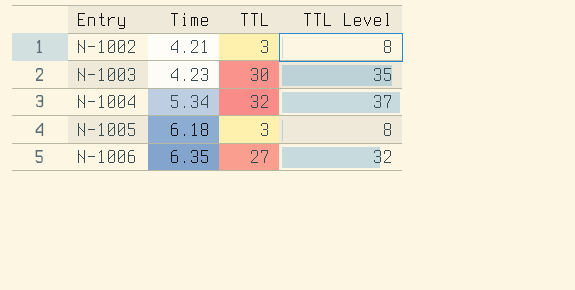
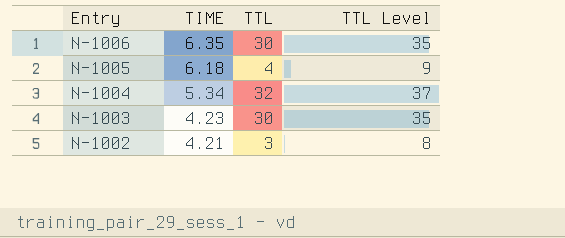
row order: Entry ascending -> Entry descending
column name: Time -> TIME
N-1006 | TTL: 27 -> 30
N-1006 | TTL Level: 32 -> 35
N-1005 | TTL: 3 -> 4
N-1005 | TTL Level: 8 -> 9

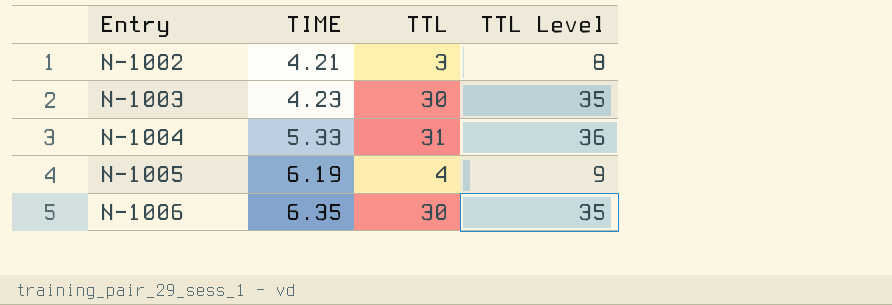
row order: Entry descending -> Entry ascending
N-1004 | TIME: 5.34 -> 5.33
N-1004 | TTL: 32 -> 31
N-1004 | TTL Level: 37 -> 36
N-1005 | TIME: 6.18 -> 6.19

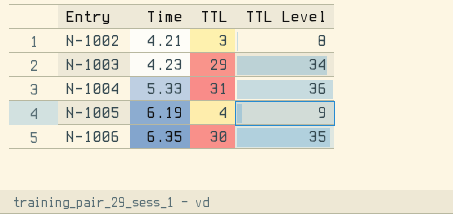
column name: TIME -> Time
N-1003 | TTL: 30 -> 29
N-1003 | TTL Level: 35 -> 34

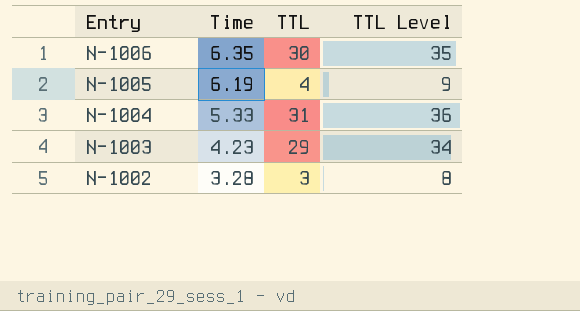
row order: Entry ascending -> Entry descending
N-1002 | Time: 4.21 -> 3.28

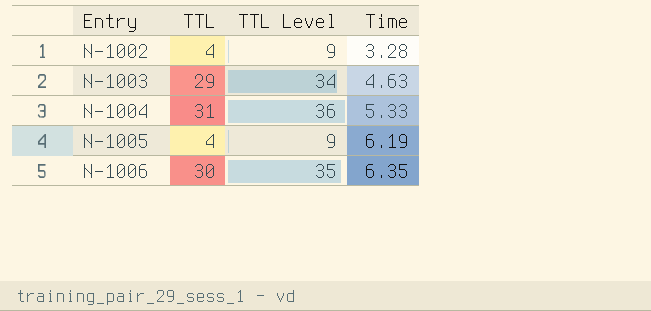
row order: Entry descending -> Entry ascending
column Time | position: 2 -> 4
N-1002 | TTL: 3 -> 4
N-1002 | TTL Level: 8 -> 9
N-1003 | Time: 4.23 -> 4.63

